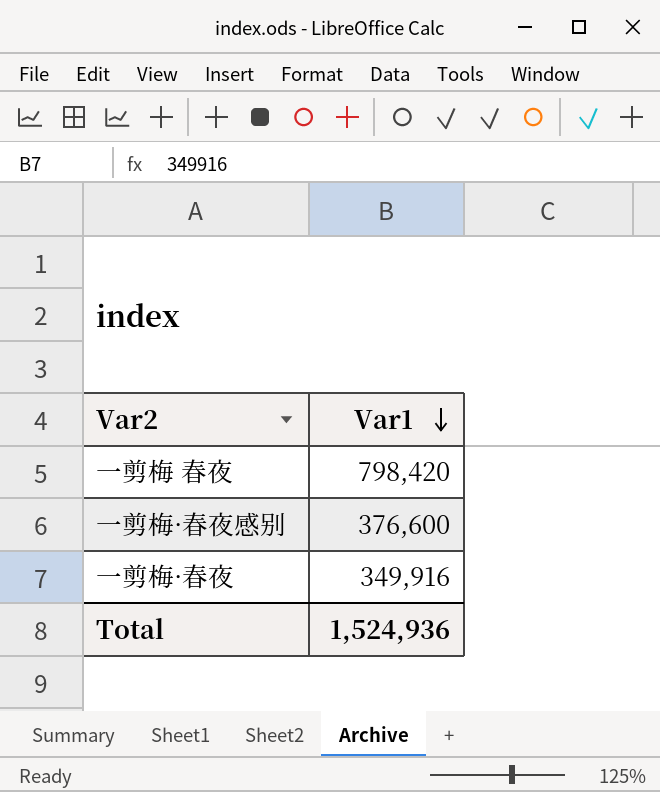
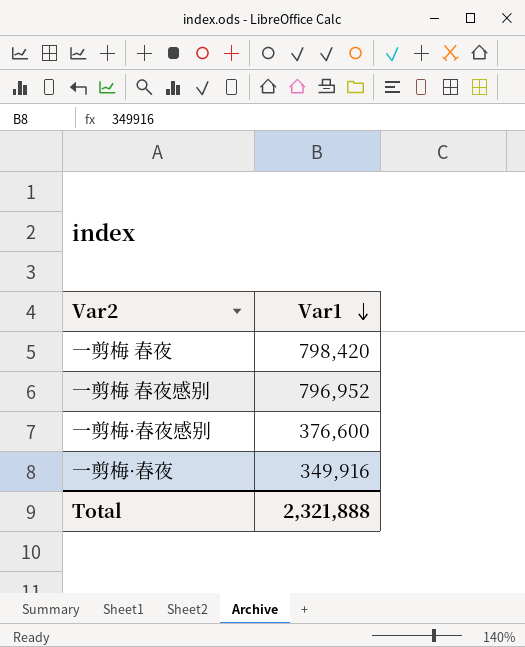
row 一剪梅 春夜感别: none -> 796,952
Total | Var1: 1,524,936 -> 2,321,888

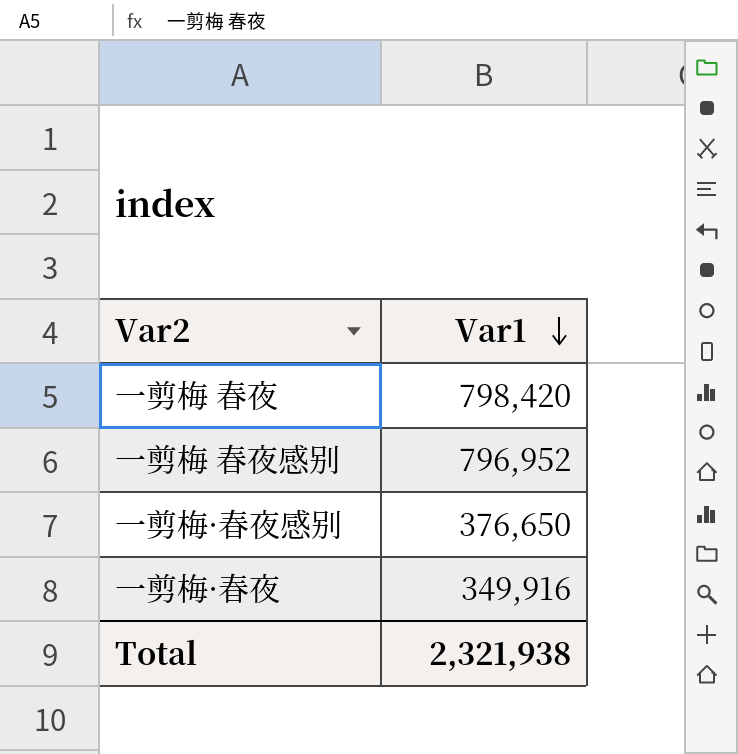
一剪梅·春夜感别 | Var1: 376,600 -> 376,650
Total | Var1: 2,321,888 -> 2,321,938

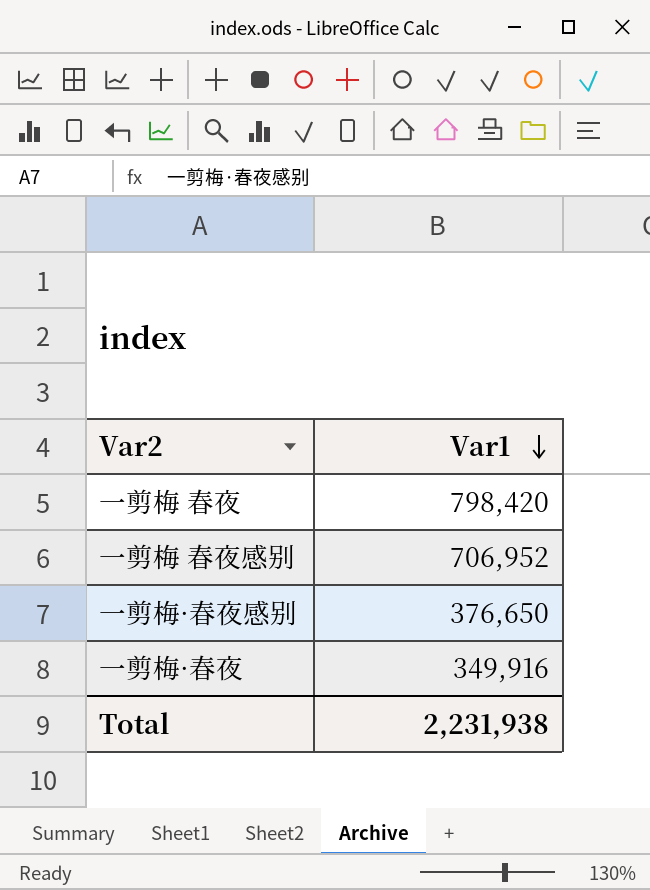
一剪梅 春夜感别 | Var1: 796,952 -> 706,952
Total | Var1: 2,321,938 -> 2,231,938

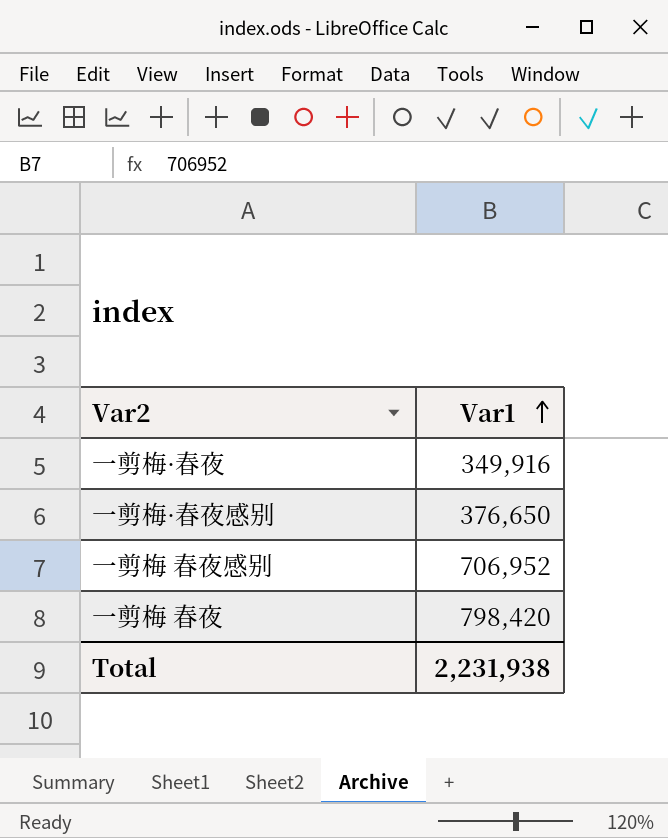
row order: Var1 descending -> Var1 ascending

